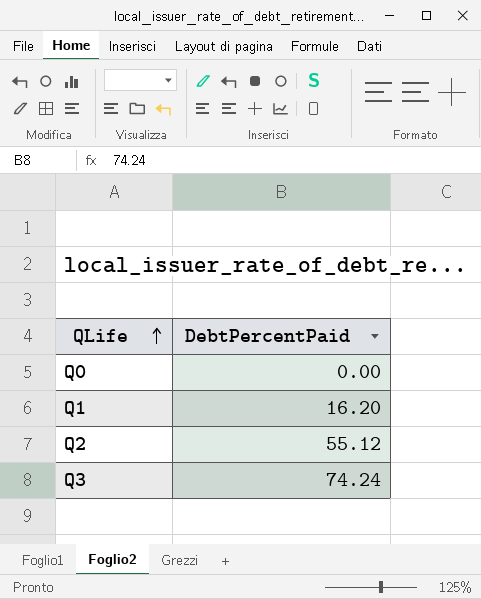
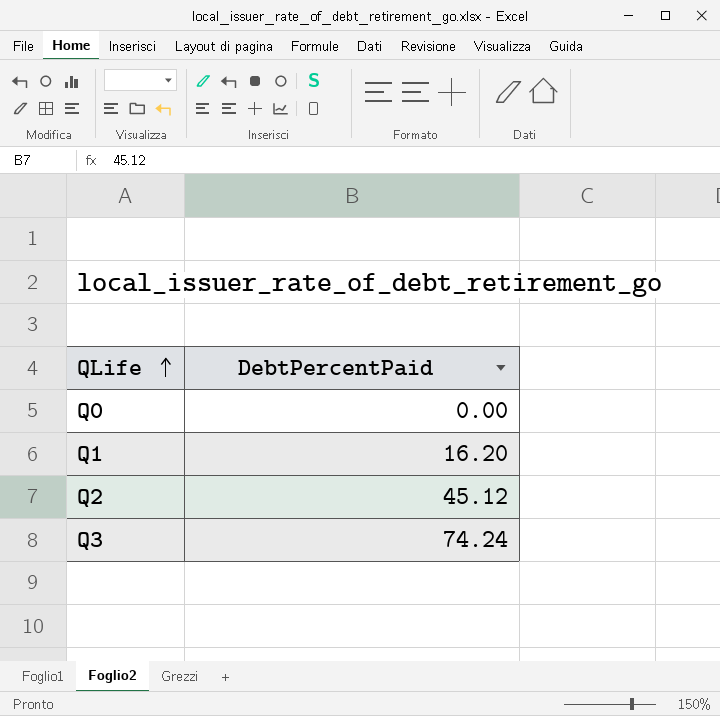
Q2 | DebtPercentPaid: 55.12 -> 45.12

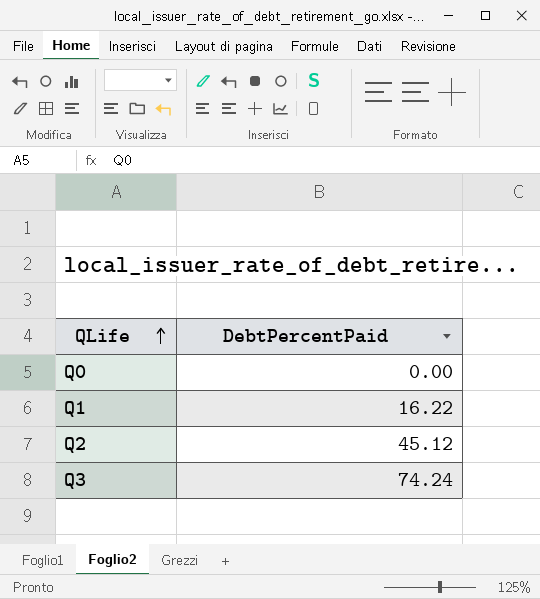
Q1 | DebtPercentPaid: 16.20 -> 16.22

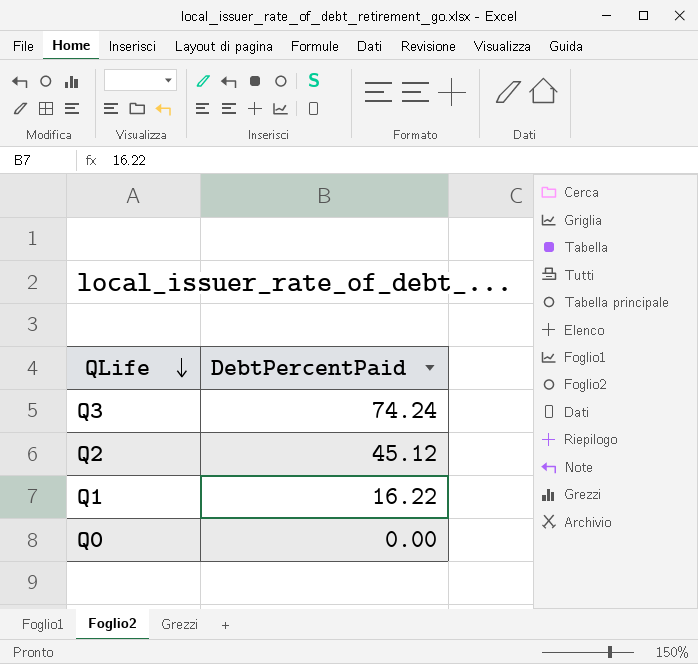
row order: QLife ascending -> QLife descending

